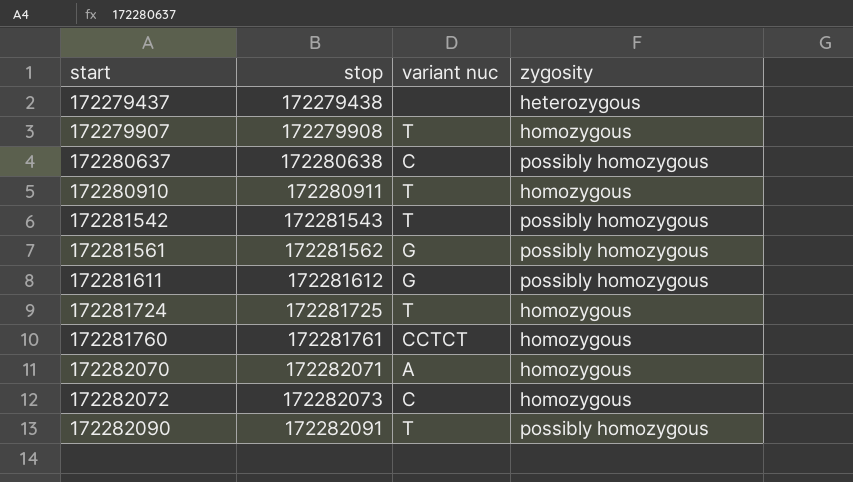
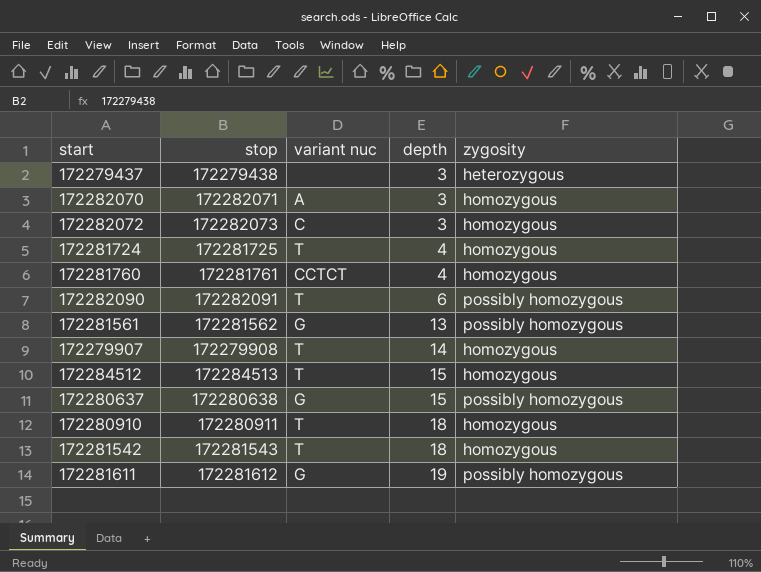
row order: start ascending -> depth ascending
column depth | position: none -> 4
row 172284512: none -> 172284513 | T | 15 | homozygous
172280637 | variant nuc: C -> G
172281542 | zygosity: possibly homozygous -> homozygous

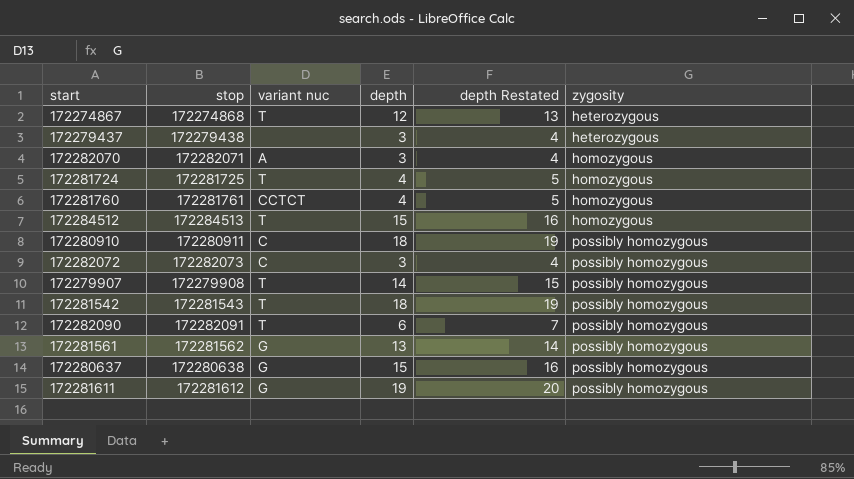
row order: depth ascending -> zygosity ascending
column depth Restated | formula: none -> [depth] + 1
row 172274867: none -> 172274868 | T | 12 | 13 | heterozygous
172280910 | variant nuc: T -> C
172280910 | zygosity: homozygous -> possibly homozygous
172282072 | zygosity: homozygous -> possibly homozygous
172279907 | zygosity: homozygous -> possibly homozygous
172281542 | zygosity: homozygous -> possibly homozygous

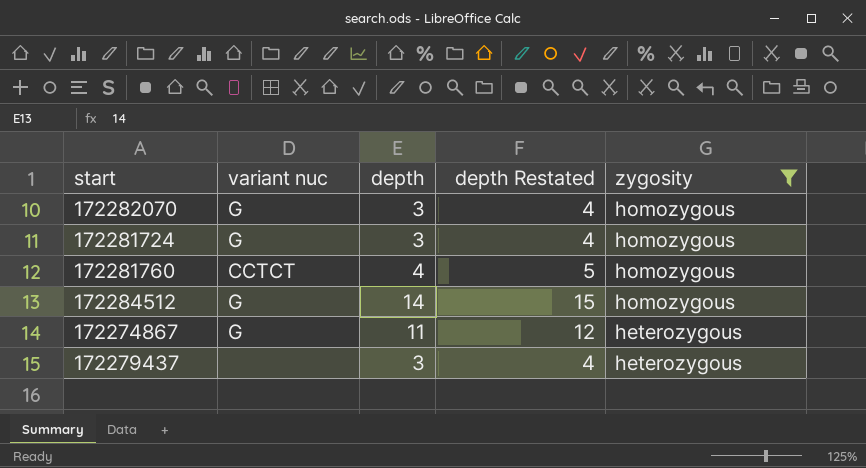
filter: none -> zygosity != possibly homozygous
row order: zygosity ascending -> zygosity descending
column stop | position: 2 -> none
172282070 | variant nuc: A -> G
172281724 | variant nuc: T -> G
172281724 | depth: 4 -> 3
172281724 | depth Restated: 5 -> 4
172284512 | variant nuc: T -> G
172284512 | depth: 15 -> 14
172284512 | depth Restated: 16 -> 15
172274867 | variant nuc: T -> G
172274867 | depth: 12 -> 11
172274867 | depth Restated: 13 -> 12

